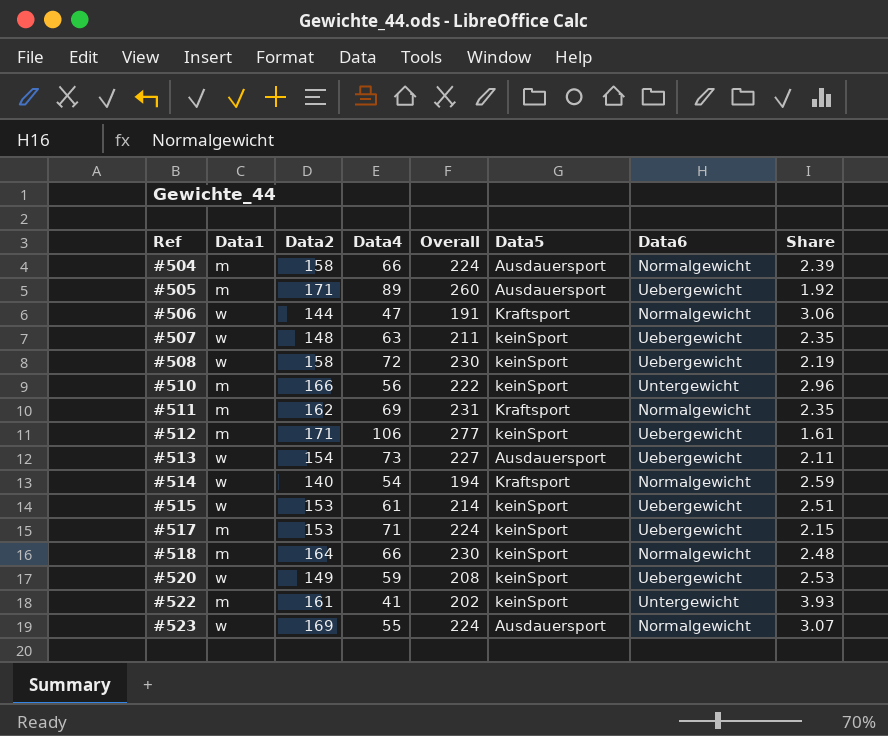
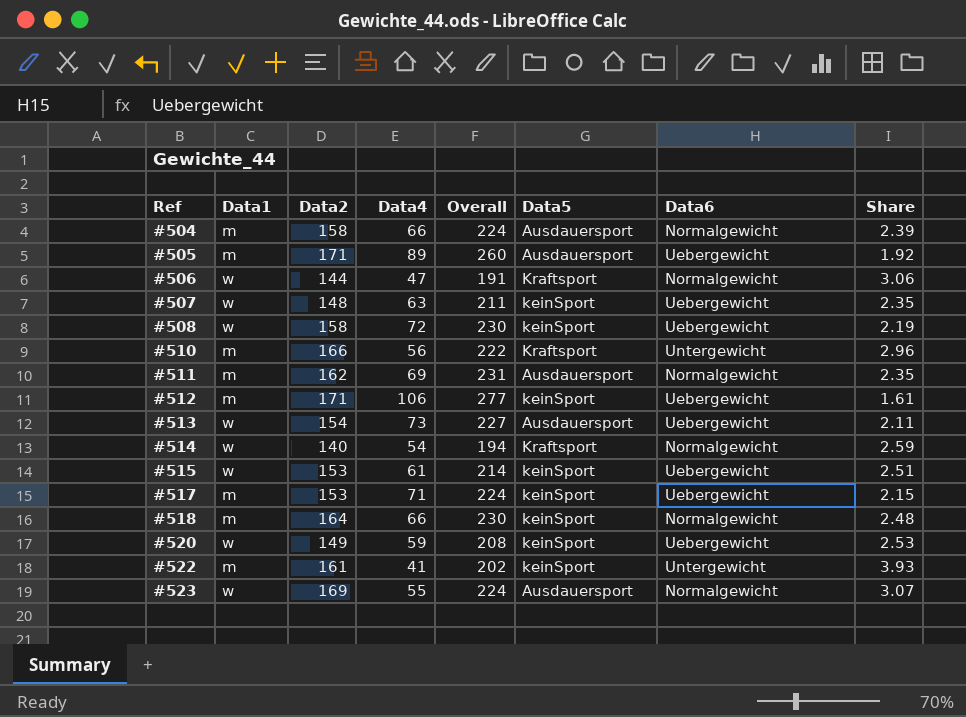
#510 | Data5: keinSport -> Kraftsport
#511 | Data5: Kraftsport -> Ausdauersport

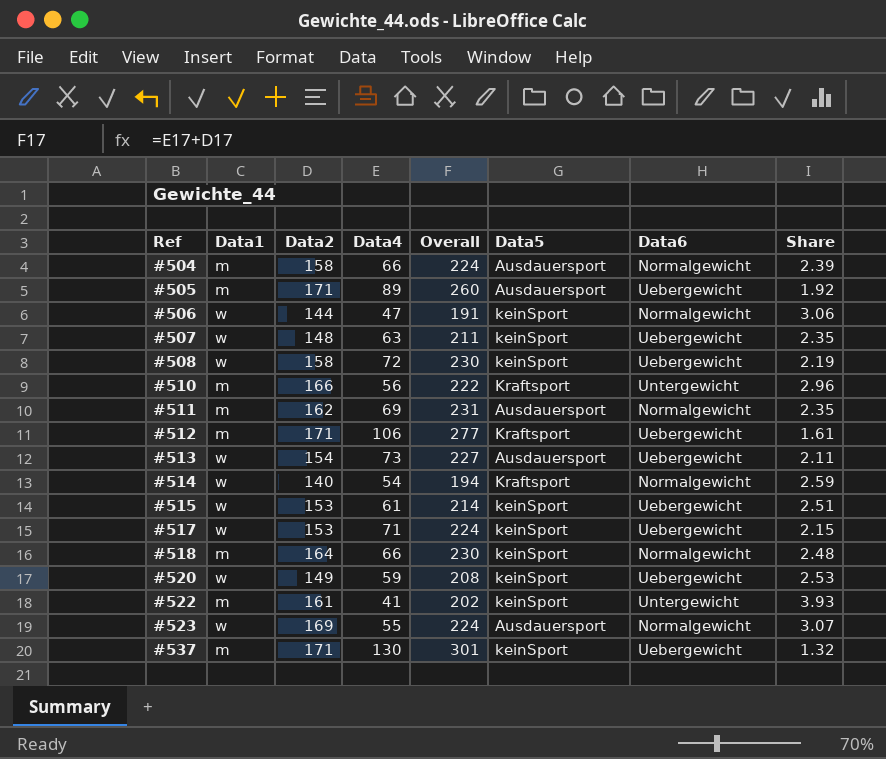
#506 | Data5: Kraftsport -> keinSport
#512 | Data5: keinSport -> Kraftsport
#517 | Data1: m -> w
row #537: none -> m | 171 | 130 | 301 | keinSport | Uebergewicht | 1.32

